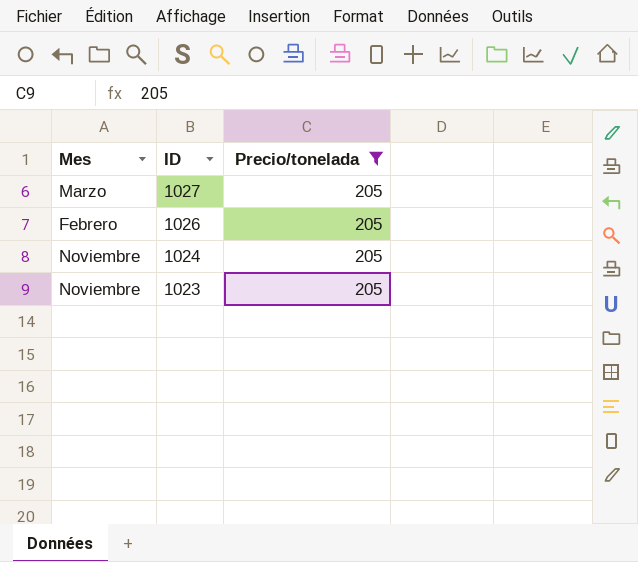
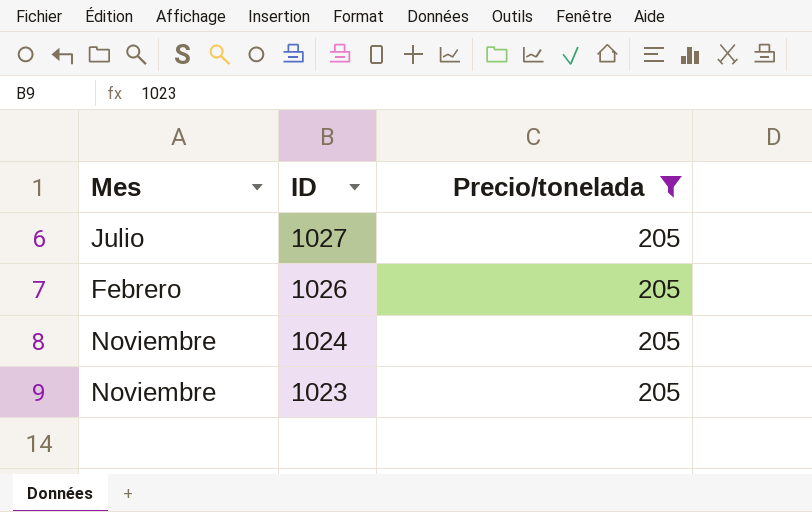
1027 | Mes: Marzo -> Julio

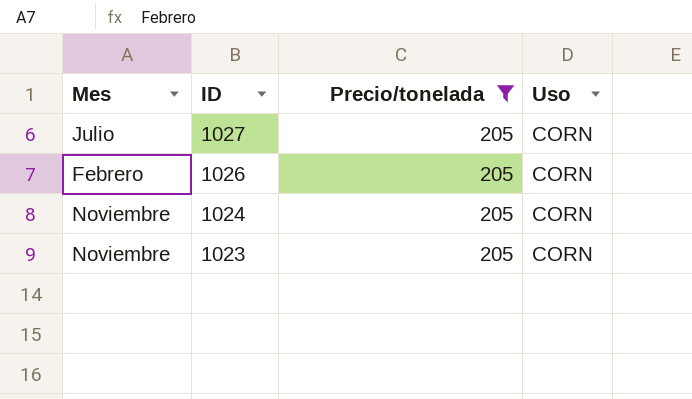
column Uso | position: none -> 4

